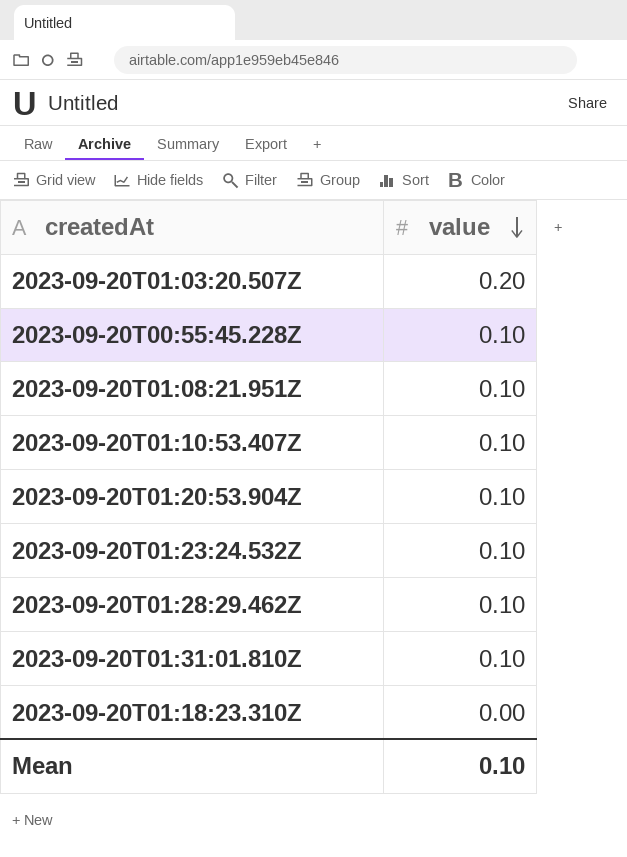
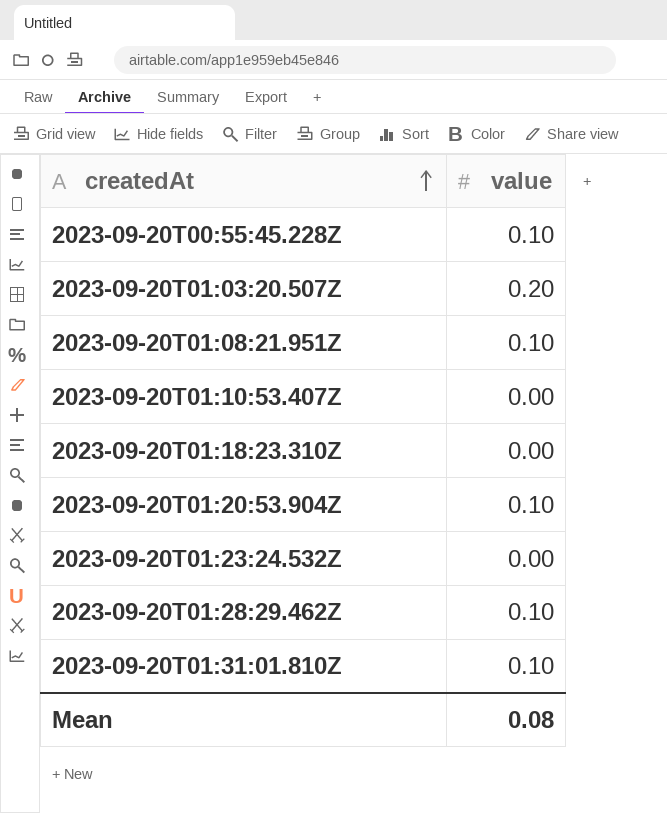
row order: value descending -> createdAt ascending
2023-09-20T01:10:53.407Z | value: 0.10 -> 0.00
2023-09-20T01:23:24.532Z | value: 0.10 -> 0.00
Mean | value: 0.10 -> 0.08

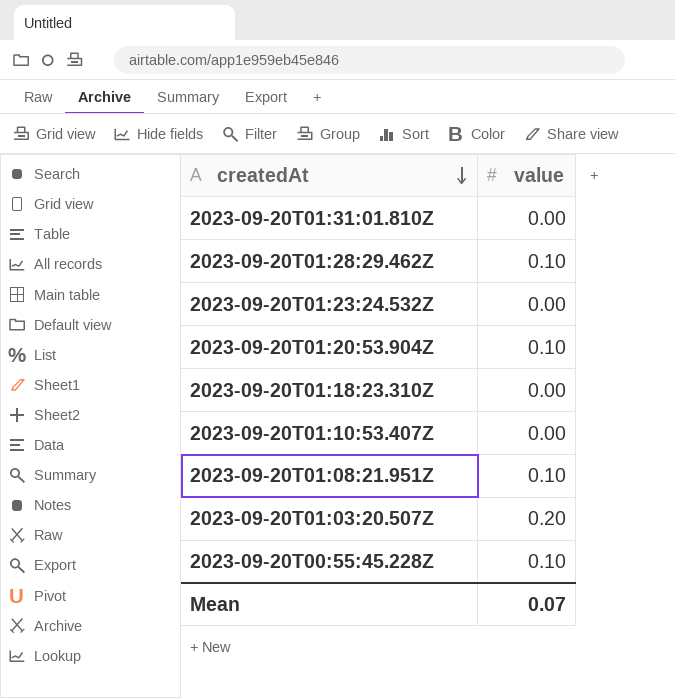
row order: createdAt ascending -> createdAt descending
2023-09-20T01:31:01.810Z | value: 0.10 -> 0.00
Mean | value: 0.08 -> 0.07

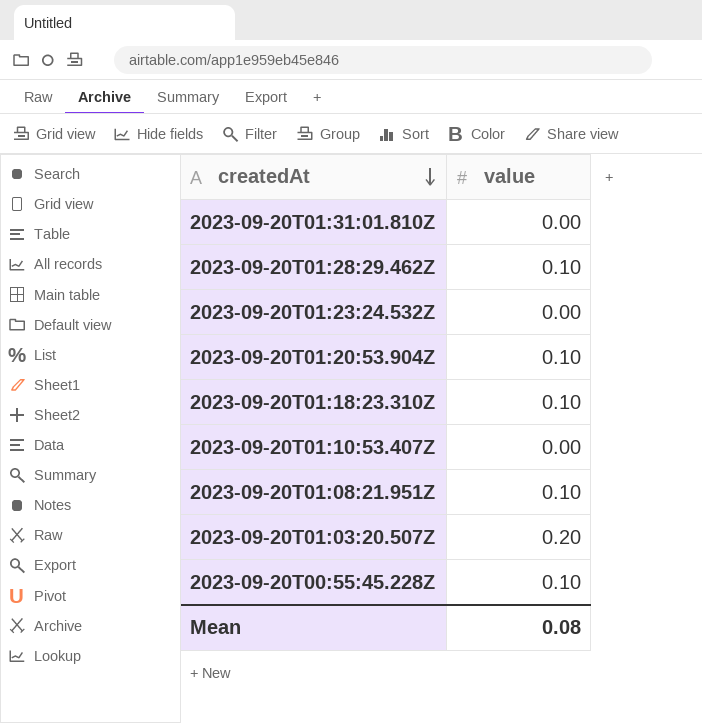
2023-09-20T01:18:23.310Z | value: 0.00 -> 0.10
Mean | value: 0.07 -> 0.08

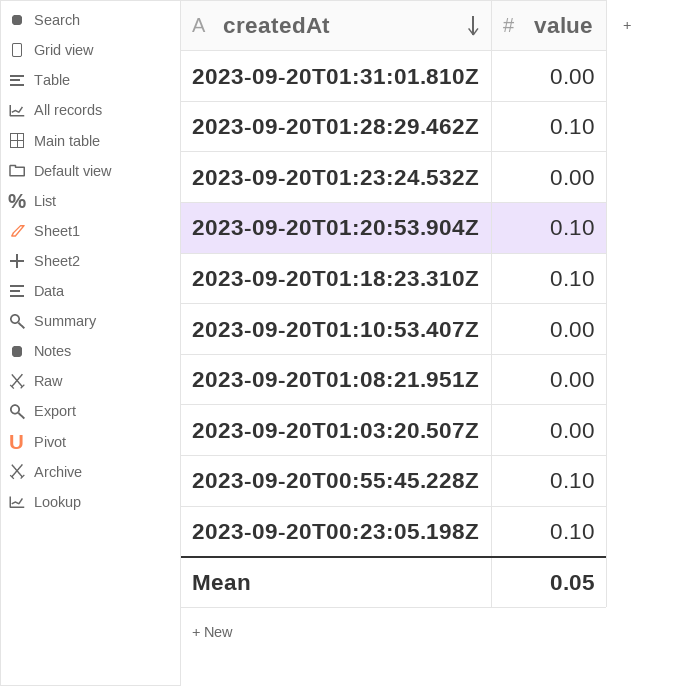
2023-09-20T01:08:21.951Z | value: 0.10 -> 0.00
2023-09-20T01:03:20.507Z | value: 0.20 -> 0.00
row 2023-09-20T00:23:05.198Z: none -> 0.10
Mean | value: 0.08 -> 0.05

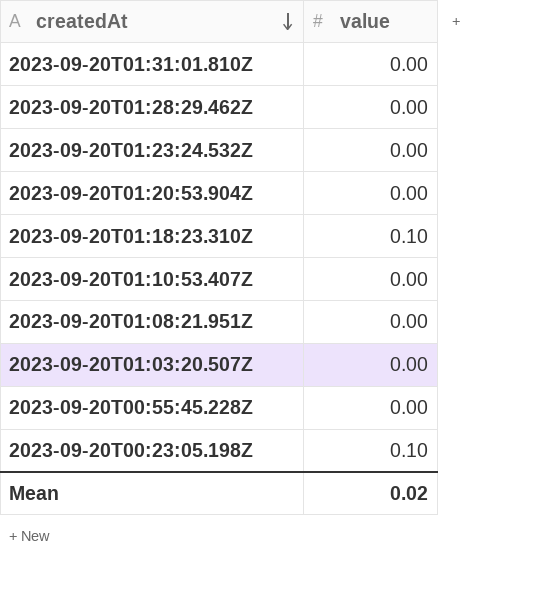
2023-09-20T01:28:29.462Z | value: 0.10 -> 0.00
2023-09-20T01:20:53.904Z | value: 0.10 -> 0.00
2023-09-20T00:55:45.228Z | value: 0.10 -> 0.00
Mean | value: 0.05 -> 0.02

